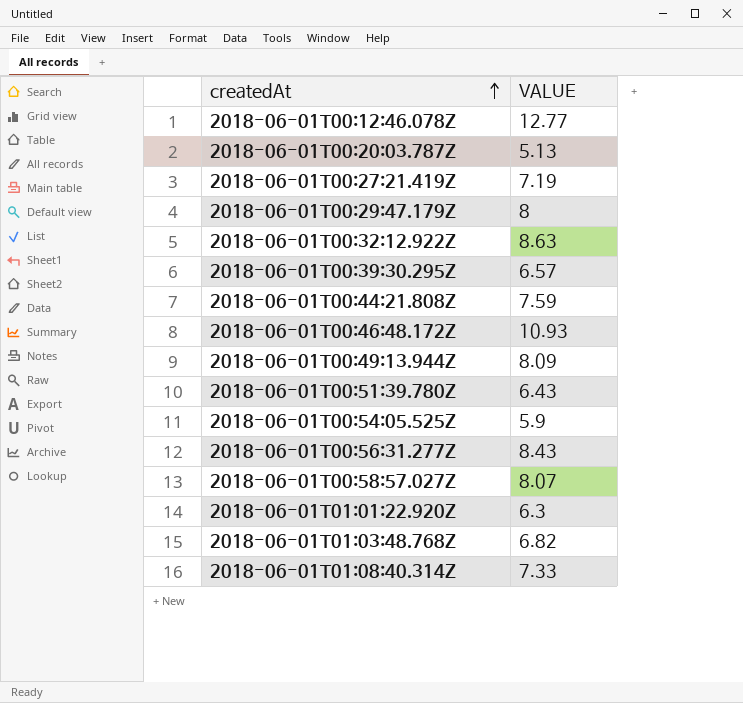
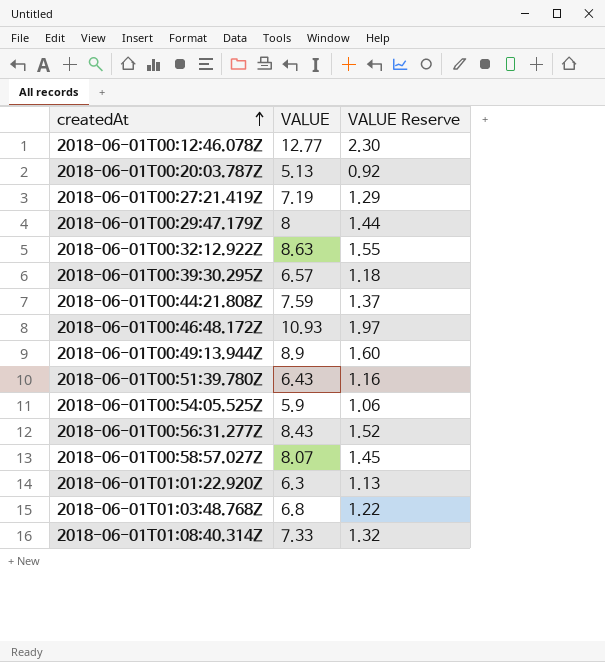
column VALUE Reserve | formula: none -> [VALUE] * 0.18
2018-06-01T00:49:13.944Z | VALUE: 8.09 -> 8.9
2018-06-01T01:03:48.768Z | VALUE: 6.82 -> 6.8

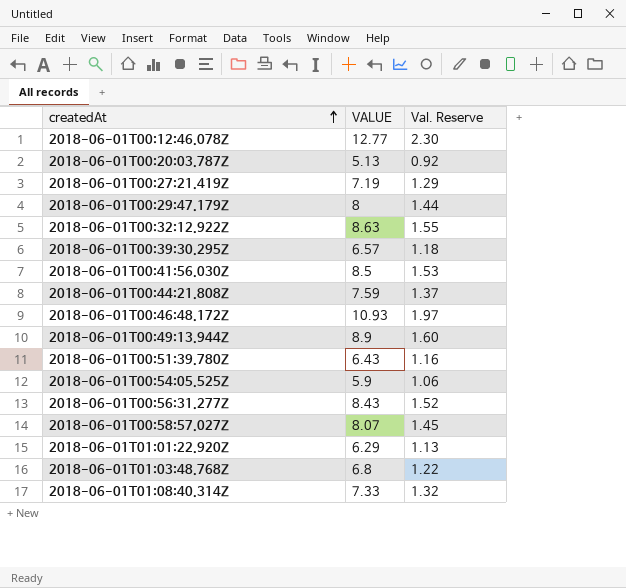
column name: VALUE Reserve -> Val. Reserve
row 2018-06-01T00:41:56.030Z: none -> 8.5 | 1.53
2018-06-01T01:01:22.920Z | VALUE: 6.3 -> 6.29

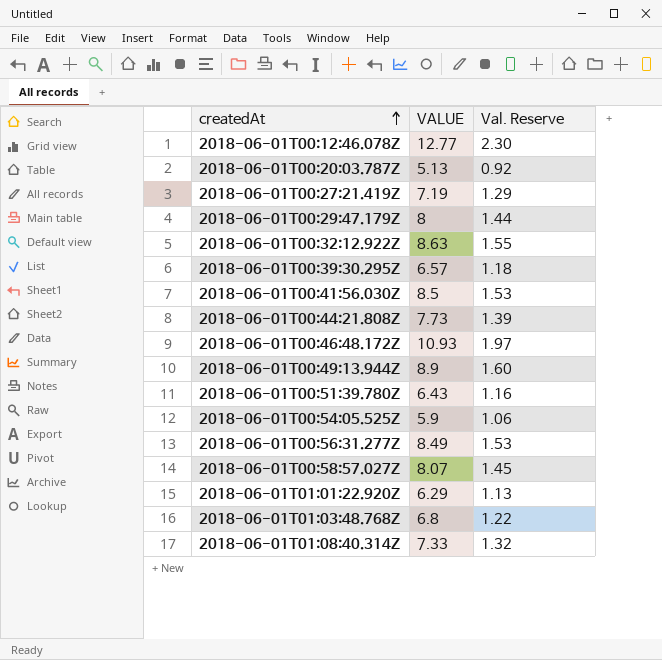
2018-06-01T00:44:21.808Z | VALUE: 7.59 -> 7.73
2018-06-01T00:44:21.808Z | Val. Reserve: 1.37 -> 1.39
2018-06-01T00:56:31.277Z | VALUE: 8.43 -> 8.49
2018-06-01T00:56:31.277Z | Val. Reserve: 1.52 -> 1.53

